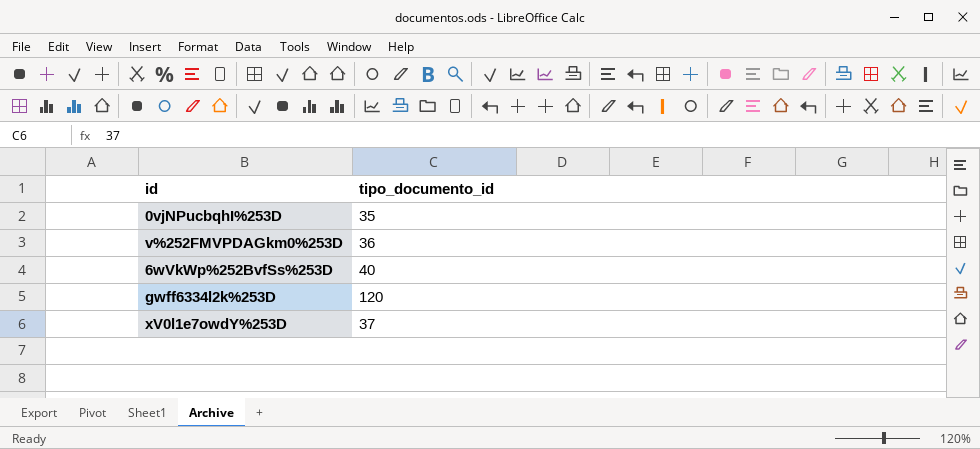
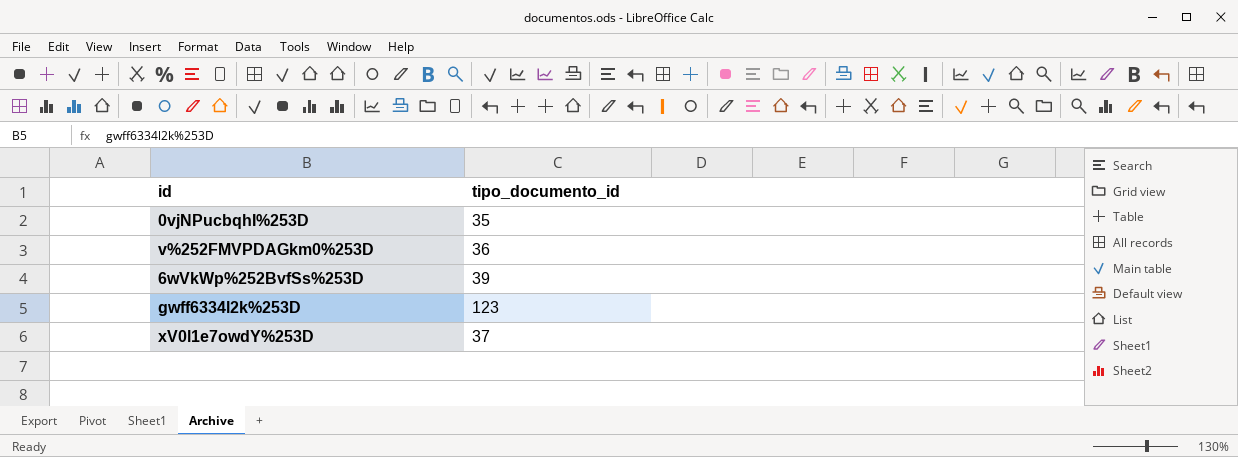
6wVkWp%252BvfSs%253D | tipo_documento_id: 40 -> 39
gwff6334l2k%253D | tipo_documento_id: 120 -> 123

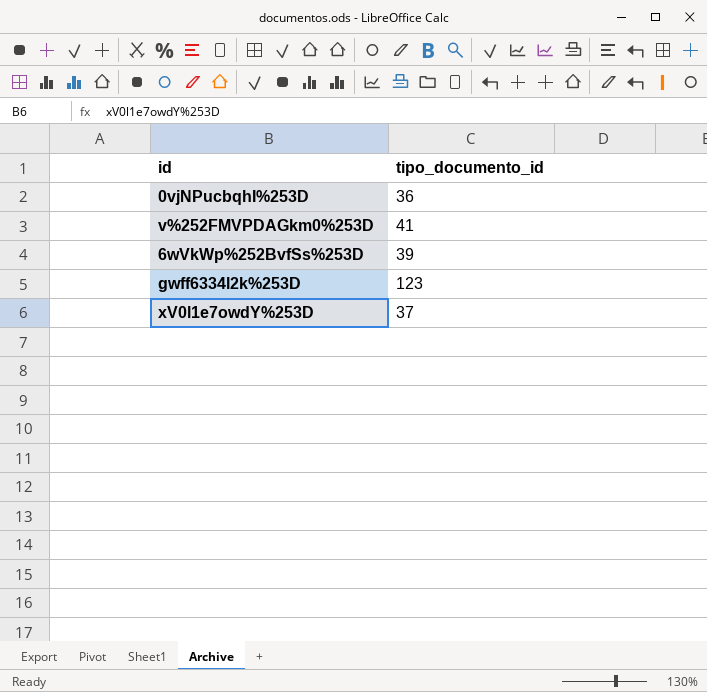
0vjNPucbqhI%253D | tipo_documento_id: 35 -> 36
v%252FMVPDAGkm0%253D | tipo_documento_id: 36 -> 41

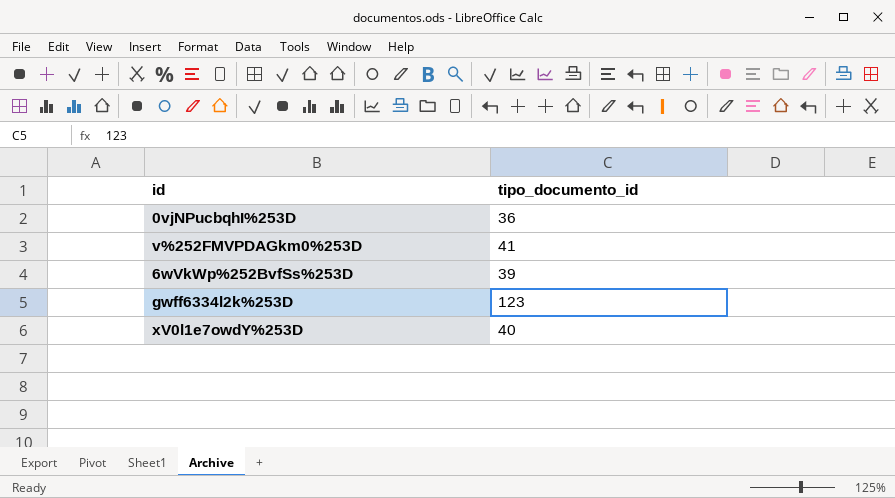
xV0l1e7owdY%253D | tipo_documento_id: 37 -> 40

